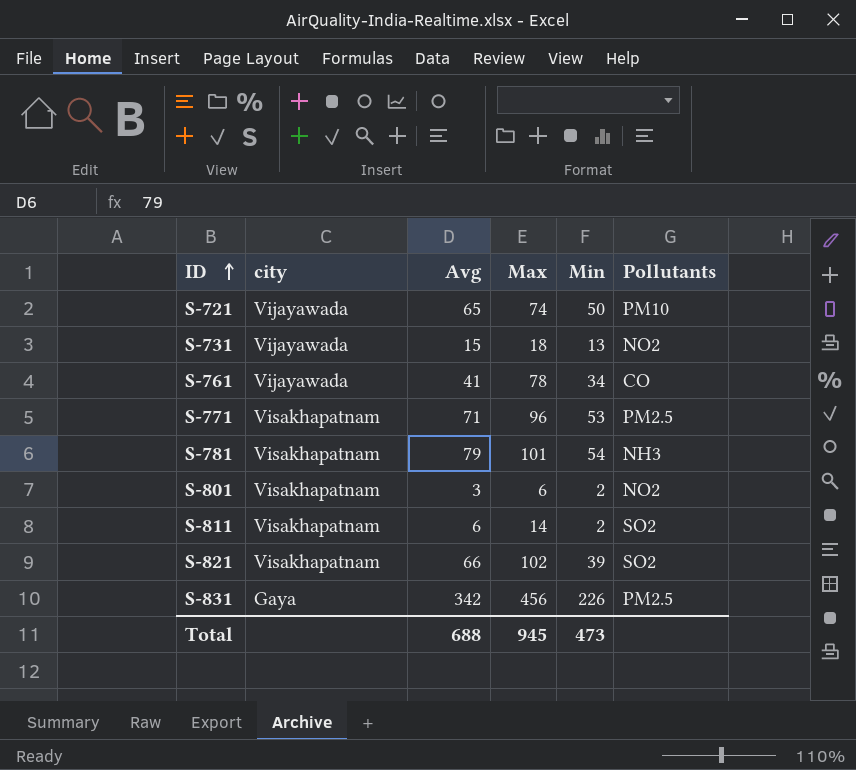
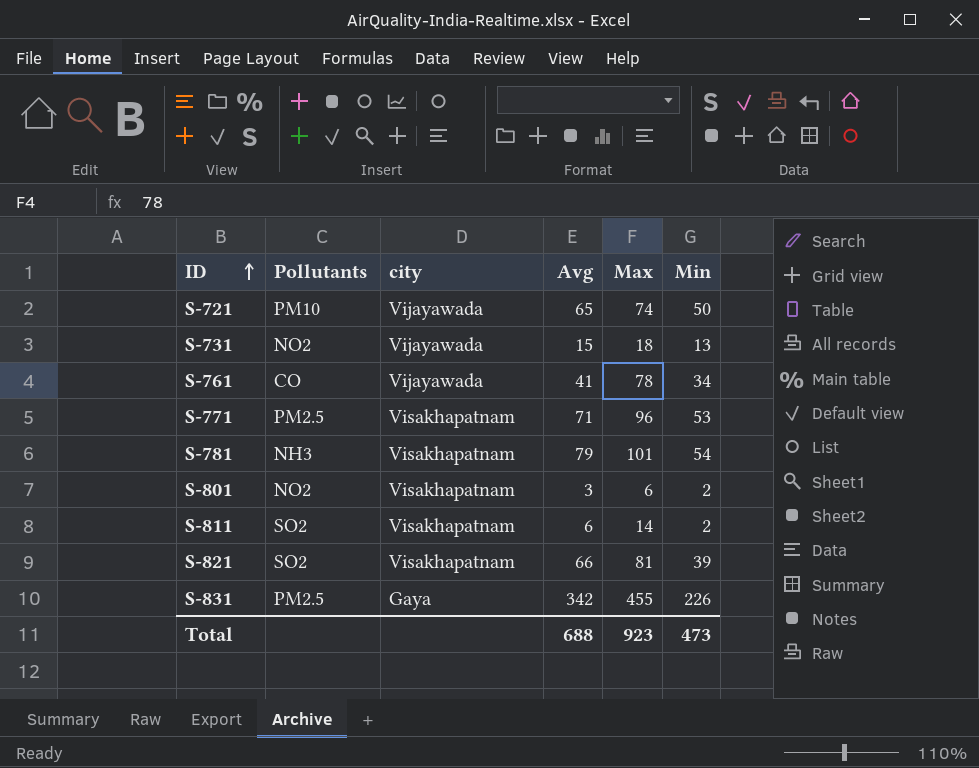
column Pollutants | position: 6 -> 2
S-821 | Max: 102 -> 81
S-831 | Max: 456 -> 455
Total | Max: 945 -> 923

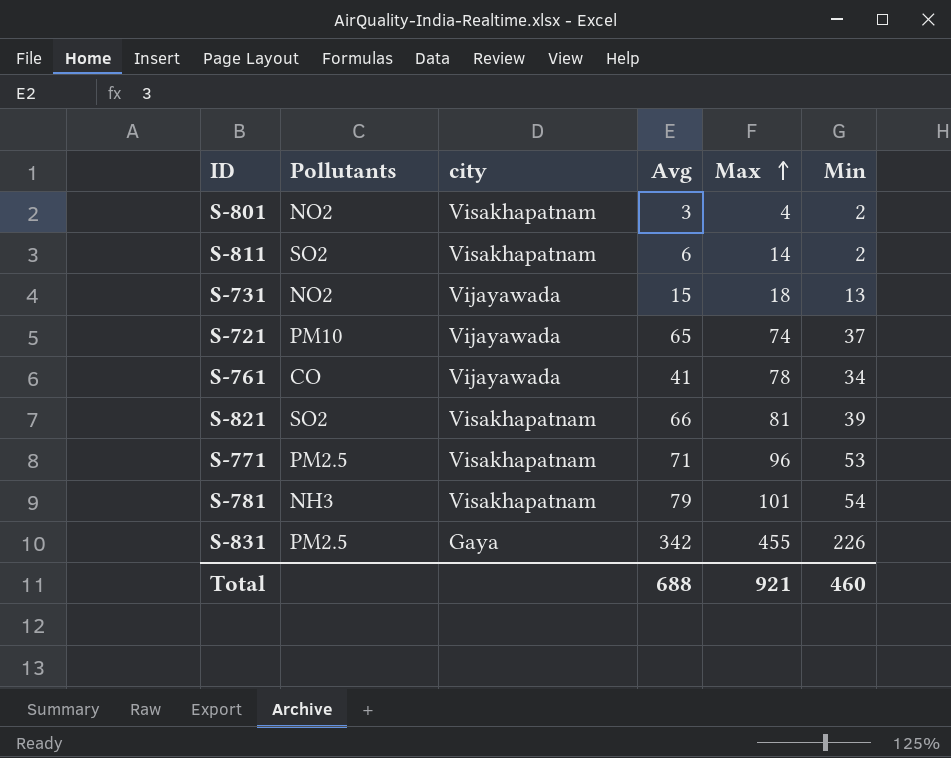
row order: ID ascending -> Max ascending
S-801 | Max: 6 -> 4
S-721 | Min: 50 -> 37
Total | Max: 923 -> 921
Total | Min: 473 -> 460

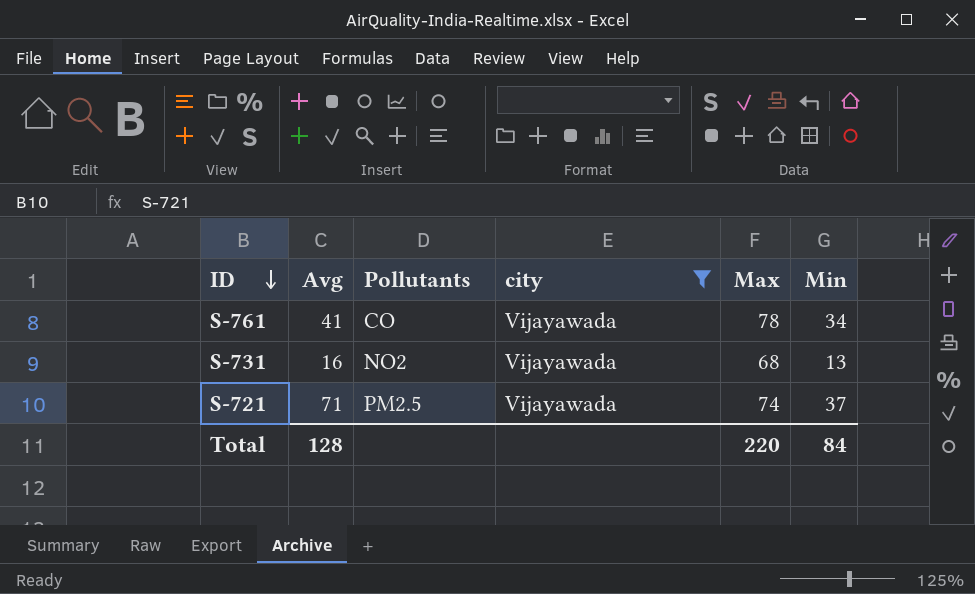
filter: none -> city = Vijayawada
row order: Max ascending -> ID descending
column Avg | position: 4 -> 2
S-731 | Avg: 15 -> 16
S-731 | Max: 18 -> 68
S-721 | Avg: 65 -> 71
S-721 | Pollutants: PM10 -> PM2.5
Total | Avg: 688 -> 128
Total | Max: 921 -> 220
Total | Min: 460 -> 84

